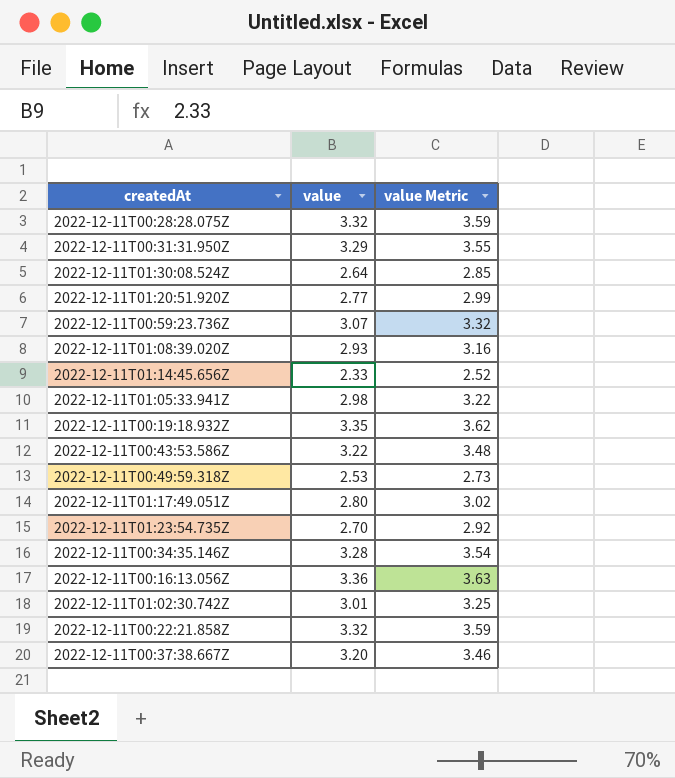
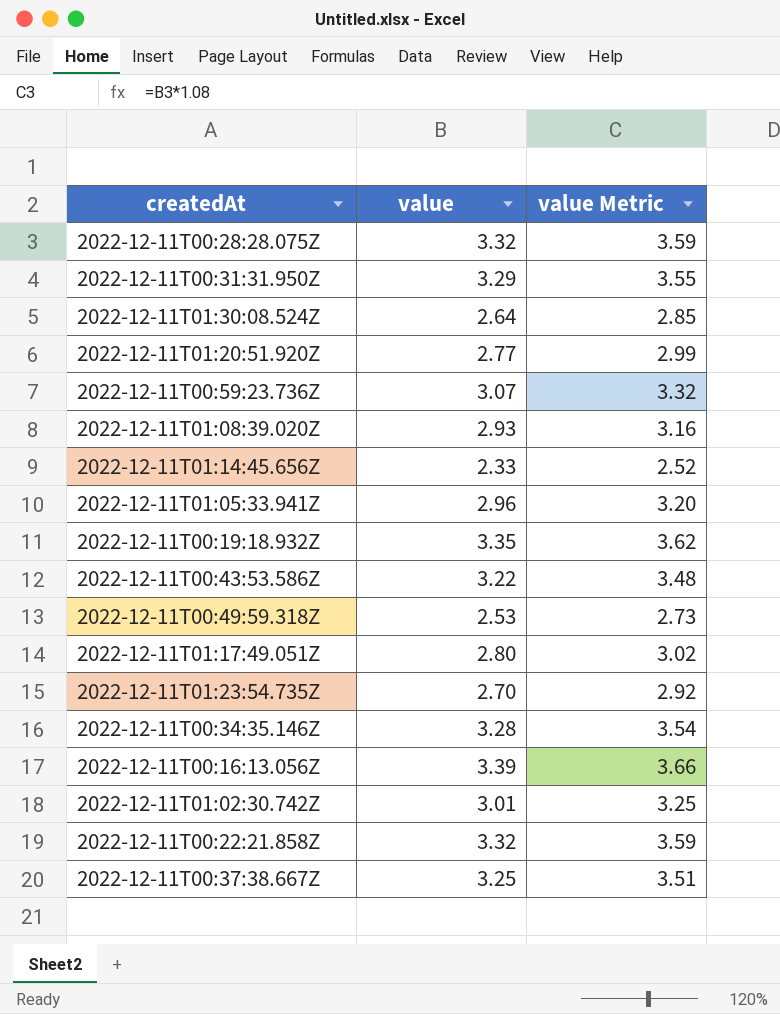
2022-12-11T01:05:33.941Z | value: 2.98 -> 2.96
2022-12-11T01:05:33.941Z | value Metric: 3.22 -> 3.20
2022-12-11T00:16:13.056Z | value: 3.36 -> 3.39
2022-12-11T00:16:13.056Z | value Metric: 3.63 -> 3.66
2022-12-11T00:37:38.667Z | value: 3.20 -> 3.25
2022-12-11T00:37:38.667Z | value Metric: 3.46 -> 3.51

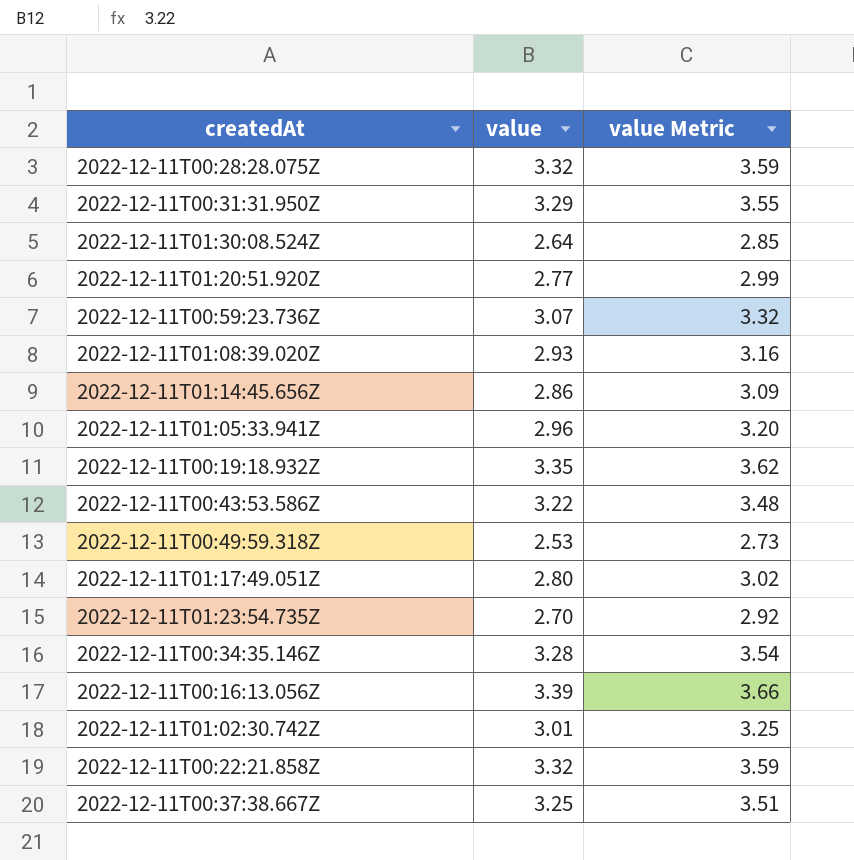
2022-12-11T01:14:45.656Z | value: 2.33 -> 2.86
2022-12-11T01:14:45.656Z | value Metric: 2.52 -> 3.09

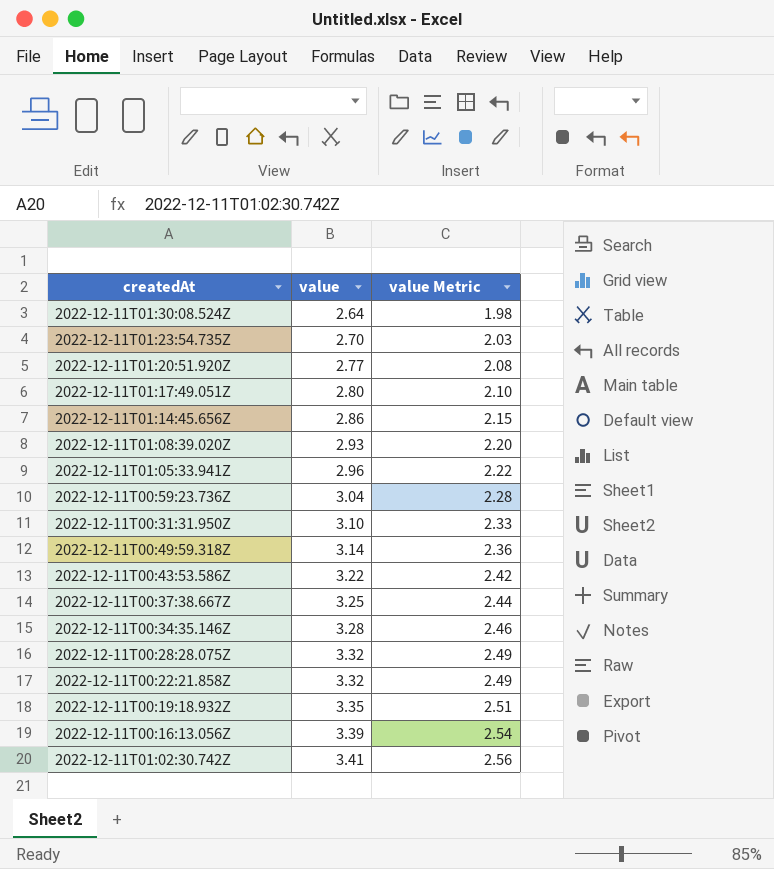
row order: none -> value ascending
column value Metric | formula: [value] * 1.08 -> [value] * 0.75
2022-12-11T00:59:23.736Z | value: 3.07 -> 3.04
2022-12-11T00:31:31.950Z | value: 3.29 -> 3.10
2022-12-11T00:49:59.318Z | value: 2.53 -> 3.14
2022-12-11T01:02:30.742Z | value: 3.01 -> 3.41

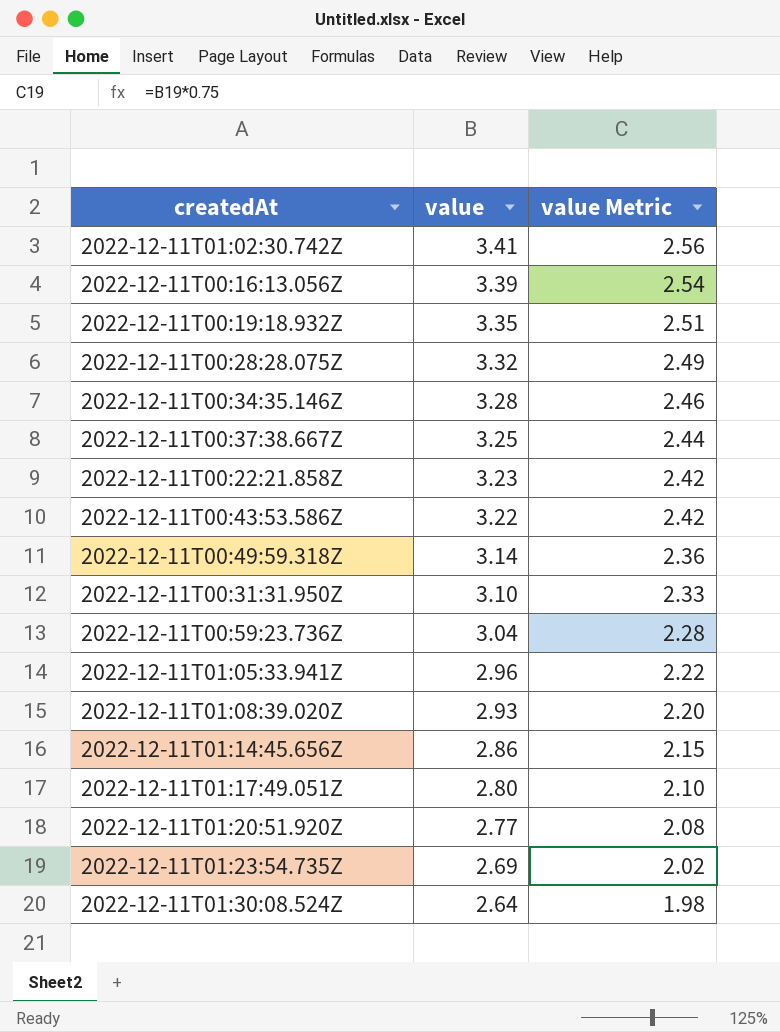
row order: value ascending -> value descending
2022-12-11T00:22:21.858Z | value: 3.32 -> 3.23
2022-12-11T00:22:21.858Z | value Metric: 2.49 -> 2.42
2022-12-11T01:23:54.735Z | value: 2.70 -> 2.69
2022-12-11T01:23:54.735Z | value Metric: 2.03 -> 2.02

